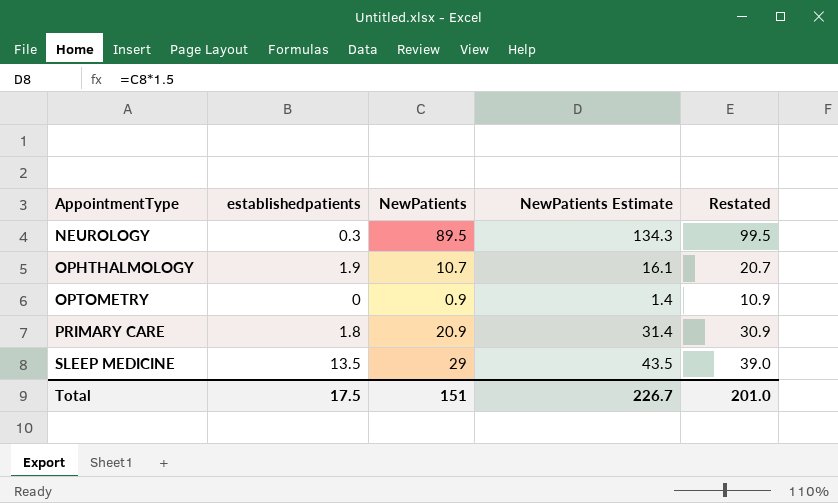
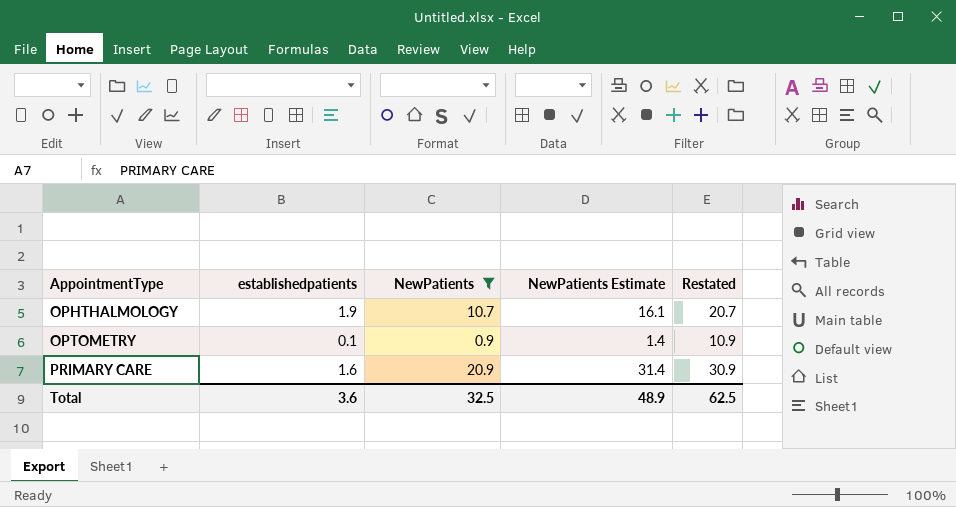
filter: none -> NewPatients <= 20.9
OPTOMETRY | establishedpatients: 0 -> 0.1
PRIMARY CARE | establishedpatients: 1.8 -> 1.6
Total | establishedpatients: 17.5 -> 3.6
Total | NewPatients: 151 -> 32.5
Total | NewPatients Estimate: 226.7 -> 48.9
Total | Restated: 201.0 -> 62.5

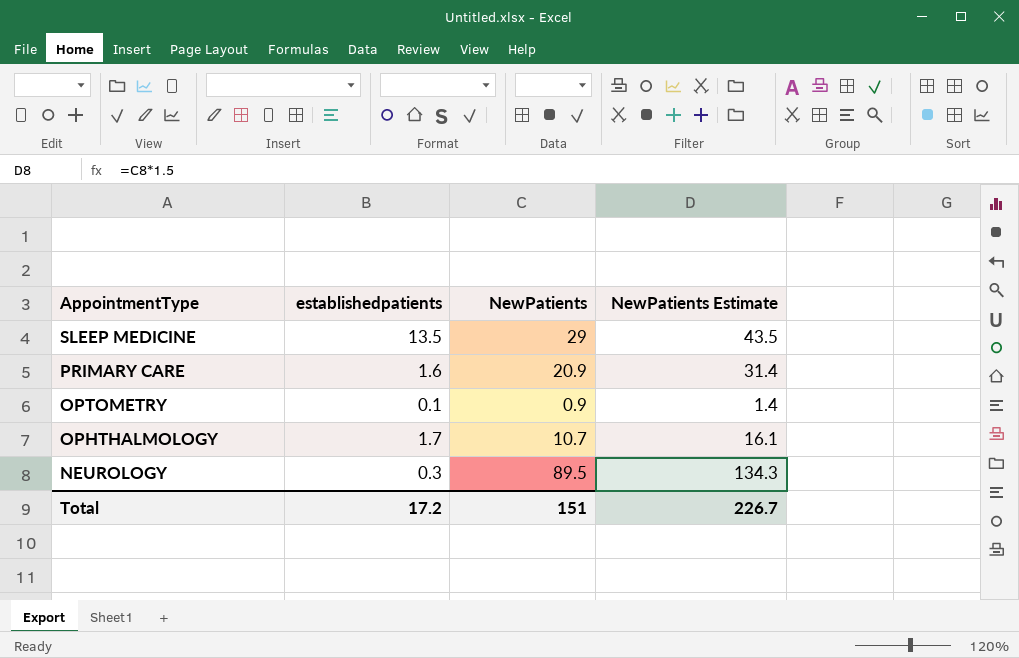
filter: NewPatients <= 20.9 -> none
row order: AppointmentType ascending -> AppointmentType descending
column Restated | formula: [NewPatients] + 10 -> none
OPHTHALMOLOGY | establishedpatients: 1.9 -> 1.7
Total | establishedpatients: 3.6 -> 17.2
Total | NewPatients: 32.5 -> 151
Total | NewPatients Estimate: 48.9 -> 226.7

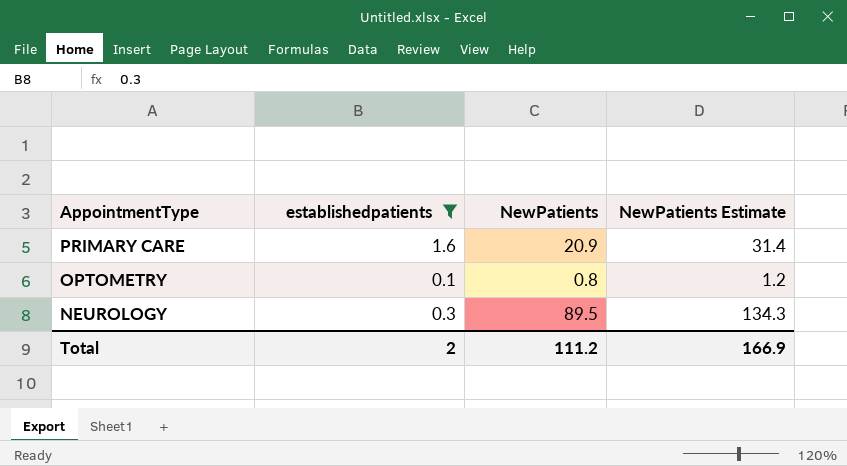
filter: none -> establishedpatients <= 1.6
OPTOMETRY | NewPatients: 0.9 -> 0.8
OPTOMETRY | NewPatients Estimate: 1.4 -> 1.2
Total | establishedpatients: 17.2 -> 2
Total | NewPatients: 151 -> 111.2
Total | NewPatients Estimate: 226.7 -> 166.9

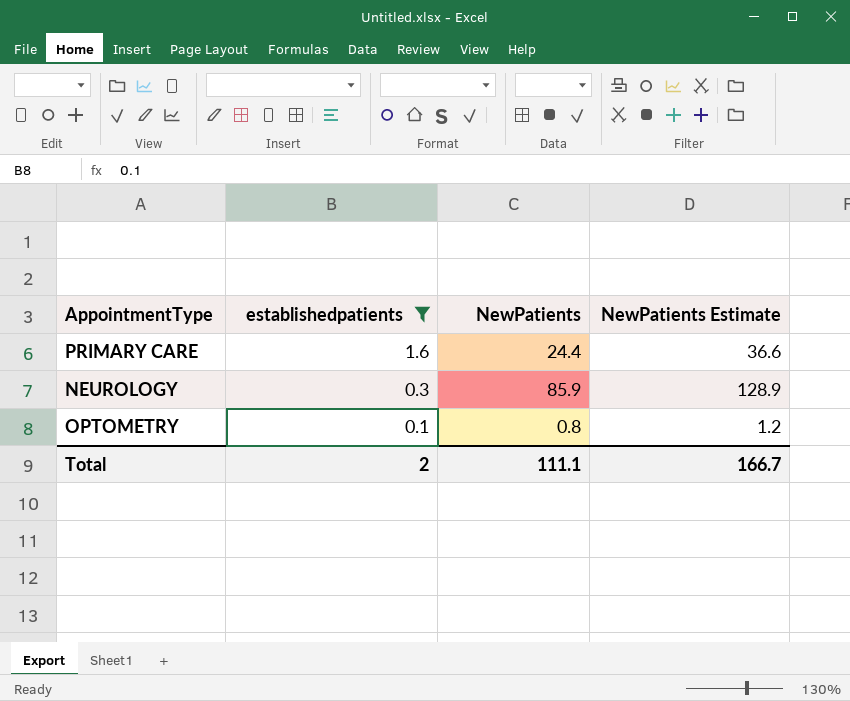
row order: AppointmentType descending -> establishedpatients descending
PRIMARY CARE | NewPatients: 20.9 -> 24.4
PRIMARY CARE | NewPatients Estimate: 31.4 -> 36.6
NEUROLOGY | NewPatients: 89.5 -> 85.9
NEUROLOGY | NewPatients Estimate: 134.3 -> 128.9
Total | NewPatients: 111.2 -> 111.1
Total | NewPatients Estimate: 166.9 -> 166.7

